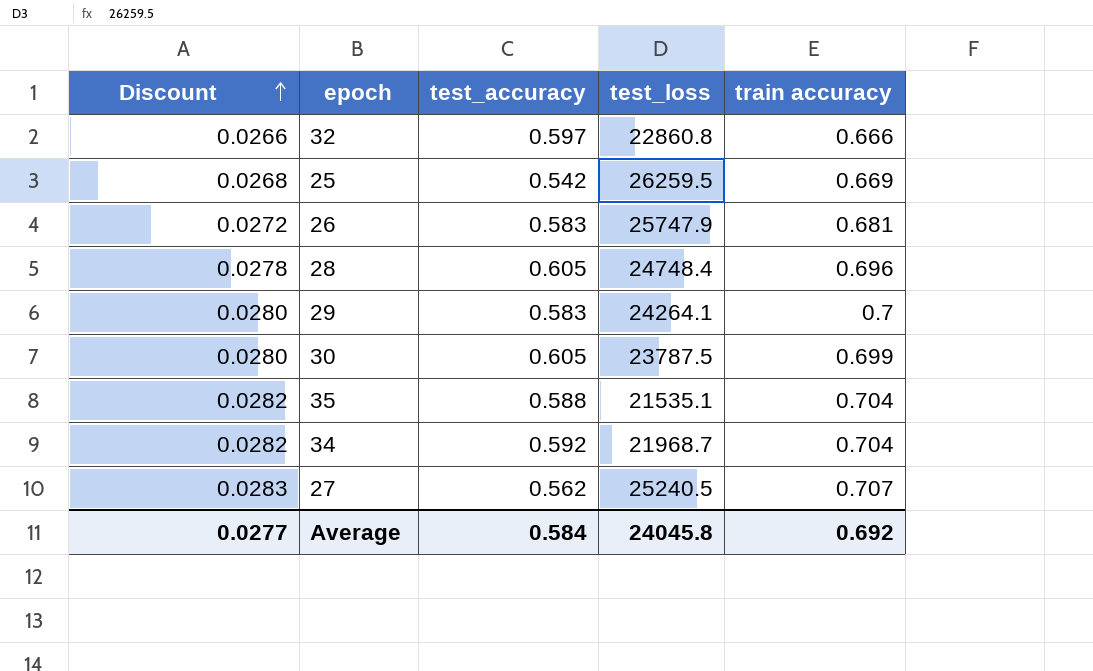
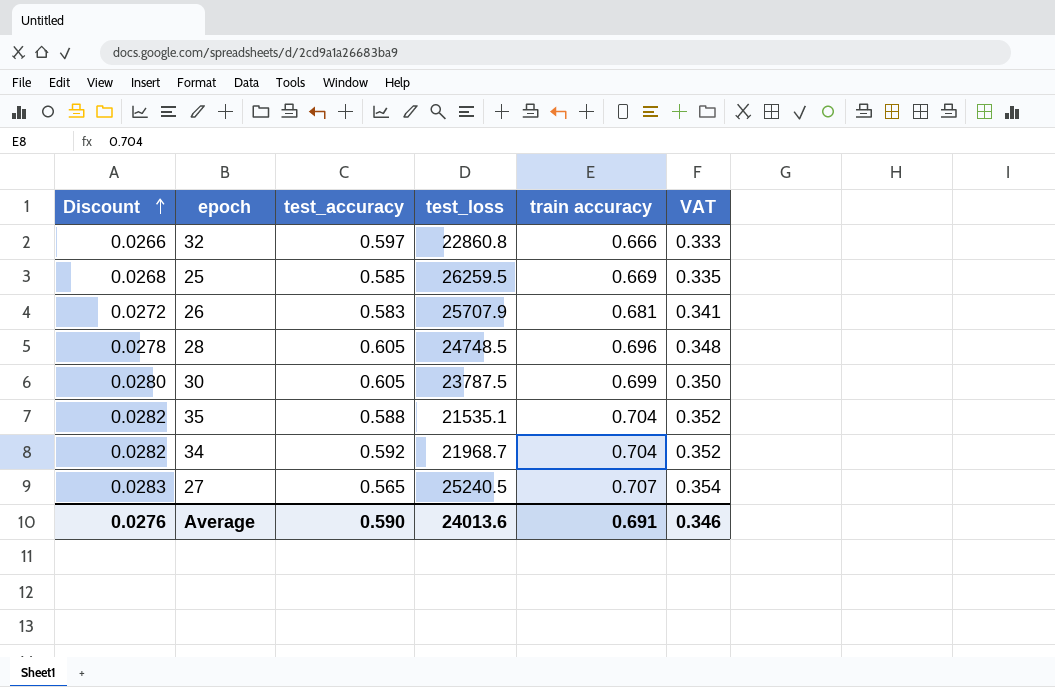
column VAT | formula: none -> [train accuracy] * 0.5
row 29: 0.0280 | 0.583 | 24264.1 | 0.7 -> none
25 | test_accuracy: 0.542 -> 0.585
26 | test_loss: 25747.9 -> 25707.9
28 | test_loss: 24748.4 -> 24748.5
27 | test_accuracy: 0.562 -> 0.565
Average | Discount: 0.0277 -> 0.0276
Average | test_accuracy: 0.584 -> 0.590
Average | test_loss: 24045.8 -> 24013.6
Average | train accuracy: 0.692 -> 0.691

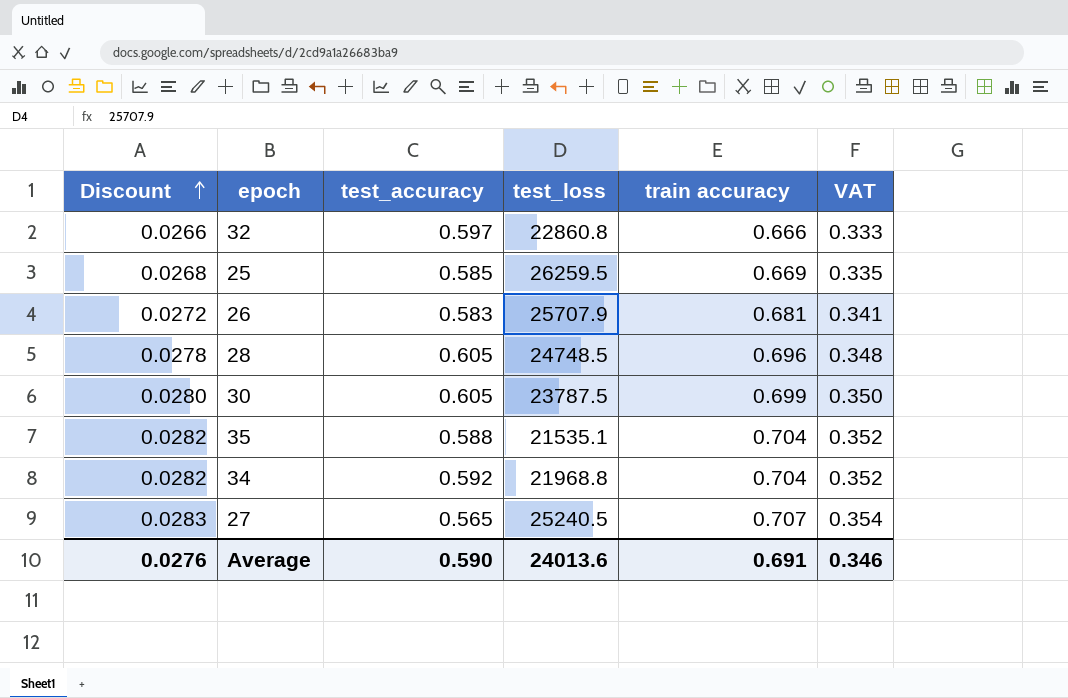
34 | test_loss: 21968.7 -> 21968.8

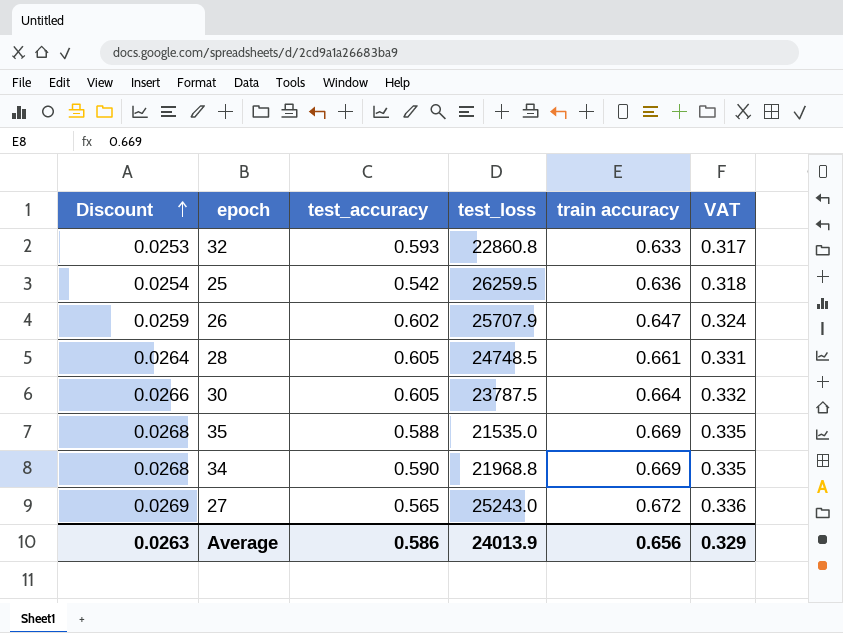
32 | Discount: 0.0266 -> 0.0253
32 | test_accuracy: 0.597 -> 0.593
32 | train accuracy: 0.666 -> 0.633
32 | VAT: 0.333 -> 0.317
25 | Discount: 0.0268 -> 0.0254
25 | test_accuracy: 0.585 -> 0.542
25 | train accuracy: 0.669 -> 0.636
25 | VAT: 0.335 -> 0.318
26 | Discount: 0.0272 -> 0.0259
26 | test_accuracy: 0.583 -> 0.602
26 | train accuracy: 0.681 -> 0.647
26 | VAT: 0.341 -> 0.324
28 | Discount: 0.0278 -> 0.0264
28 | train accuracy: 0.696 -> 0.661
28 | VAT: 0.348 -> 0.331
30 | Discount: 0.0280 -> 0.0266
30 | train accuracy: 0.699 -> 0.664
30 | VAT: 0.350 -> 0.332
35 | Discount: 0.0282 -> 0.0268
35 | test_loss: 21535.1 -> 21535.0
35 | train accuracy: 0.704 -> 0.669
35 | VAT: 0.352 -> 0.335
34 | Discount: 0.0282 -> 0.0268
34 | test_accuracy: 0.592 -> 0.590
34 | train accuracy: 0.704 -> 0.669
34 | VAT: 0.352 -> 0.335
27 | Discount: 0.0283 -> 0.0269
27 | test_loss: 25240.5 -> 25243.0
27 | train accuracy: 0.707 -> 0.672
27 | VAT: 0.354 -> 0.336
Average | Discount: 0.0276 -> 0.0263
Average | test_accuracy: 0.590 -> 0.586
Average | test_loss: 24013.6 -> 24013.9
Average | train accuracy: 0.691 -> 0.656
Average | VAT: 0.346 -> 0.329

